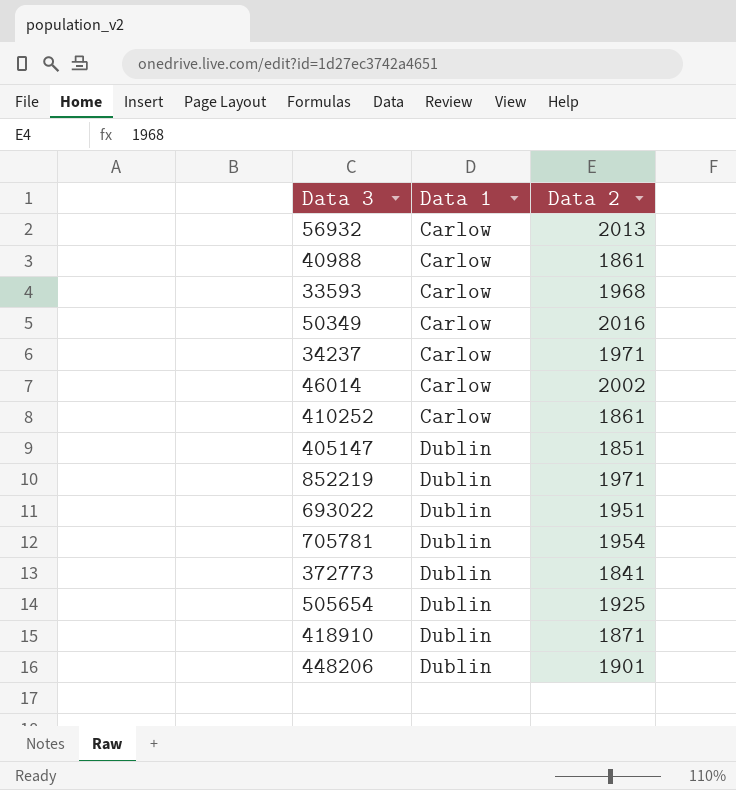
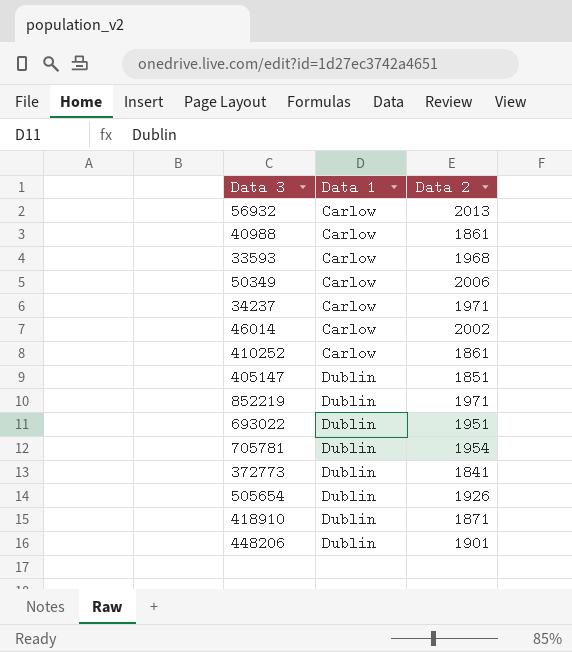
50349 | Data 2: 2016 -> 2006
505654 | Data 2: 1925 -> 1926

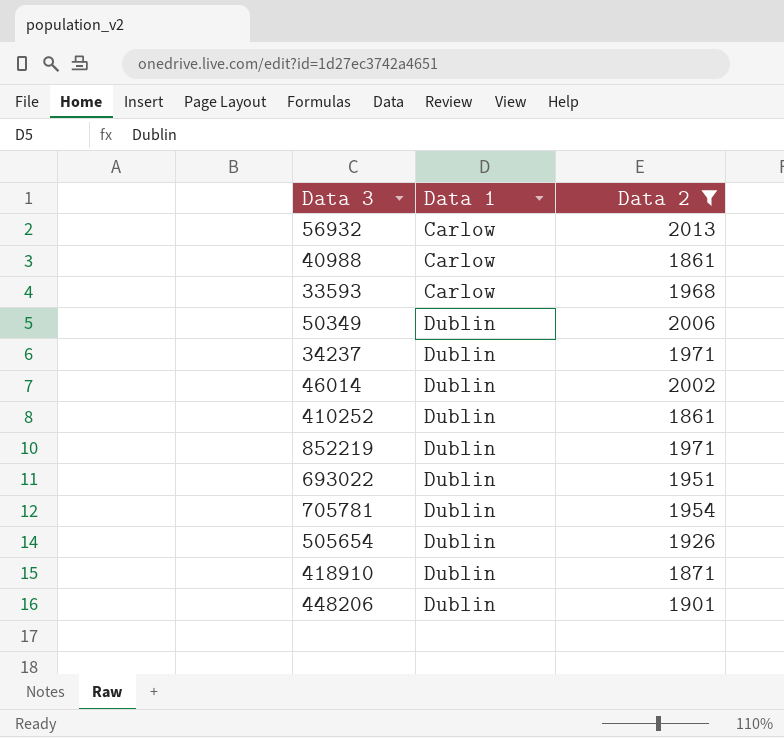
filter: none -> Data 2 >= 1861
50349 | Data 1: Carlow -> Dublin
34237 | Data 1: Carlow -> Dublin
46014 | Data 1: Carlow -> Dublin
410252 | Data 1: Carlow -> Dublin

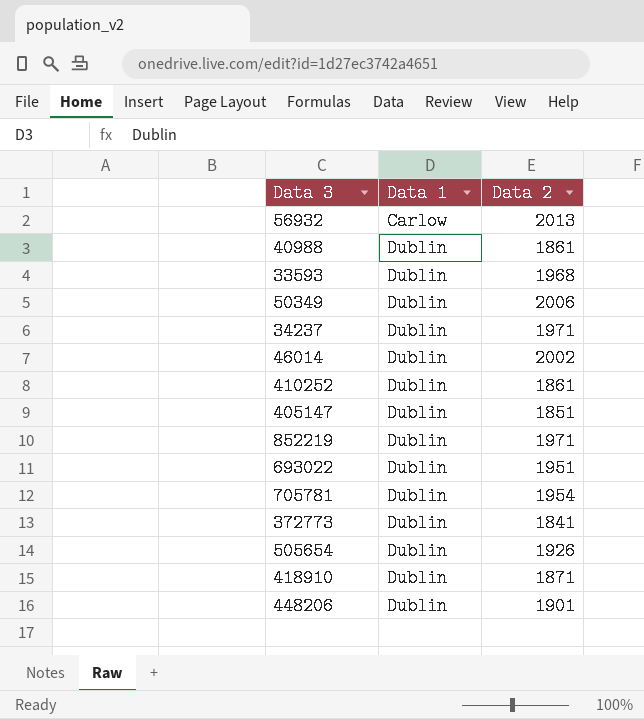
filter: Data 2 >= 1861 -> none
40988 | Data 1: Carlow -> Dublin
33593 | Data 1: Carlow -> Dublin

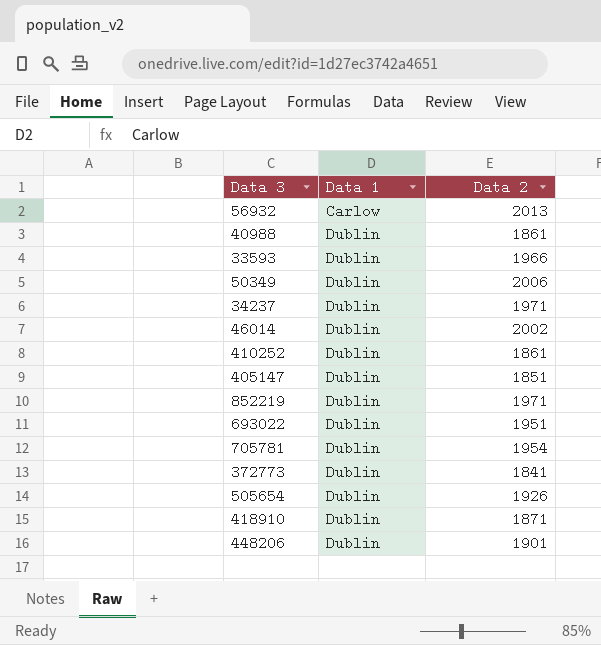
33593 | Data 2: 1968 -> 1966

